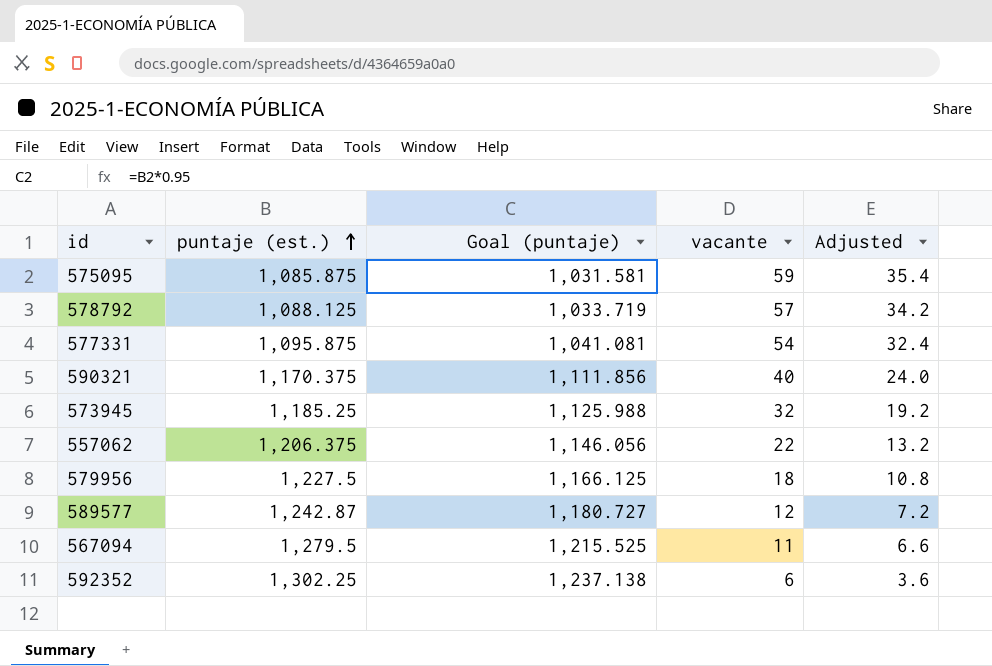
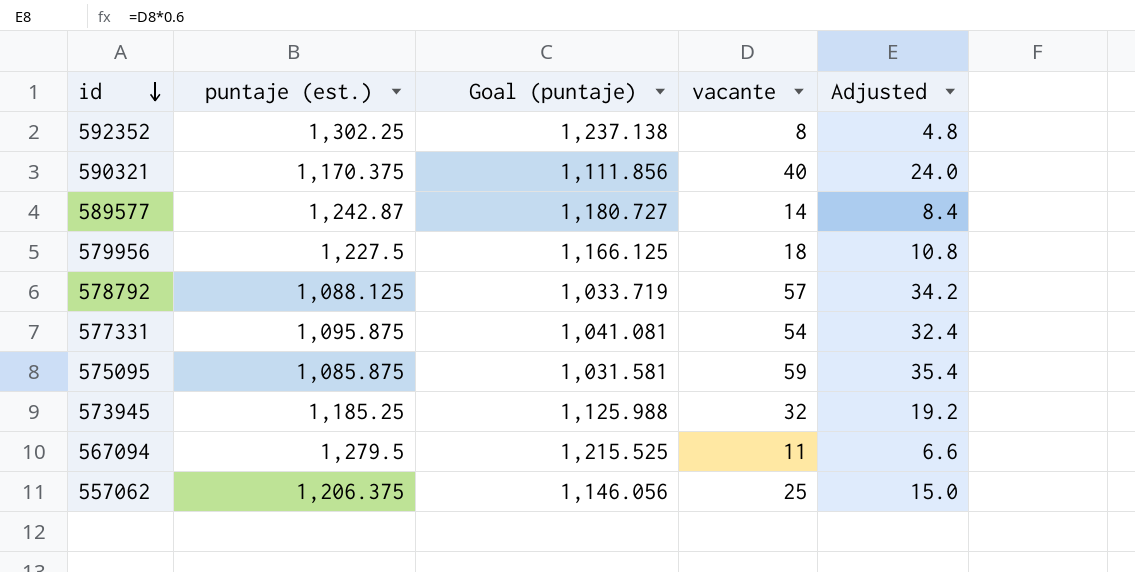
row order: puntaje (est.) ascending -> id descending
592352 | vacante: 6 -> 8
592352 | Adjusted: 3.6 -> 4.8
589577 | vacante: 12 -> 14
589577 | Adjusted: 7.2 -> 8.4
557062 | vacante: 22 -> 25
557062 | Adjusted: 13.2 -> 15.0

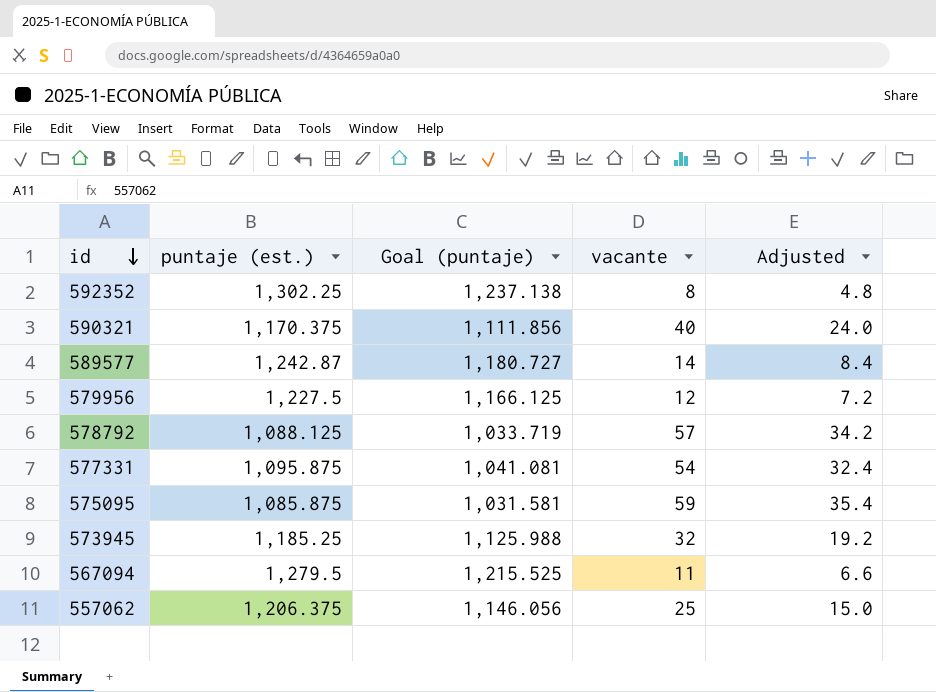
579956 | vacante: 18 -> 12
579956 | Adjusted: 10.8 -> 7.2

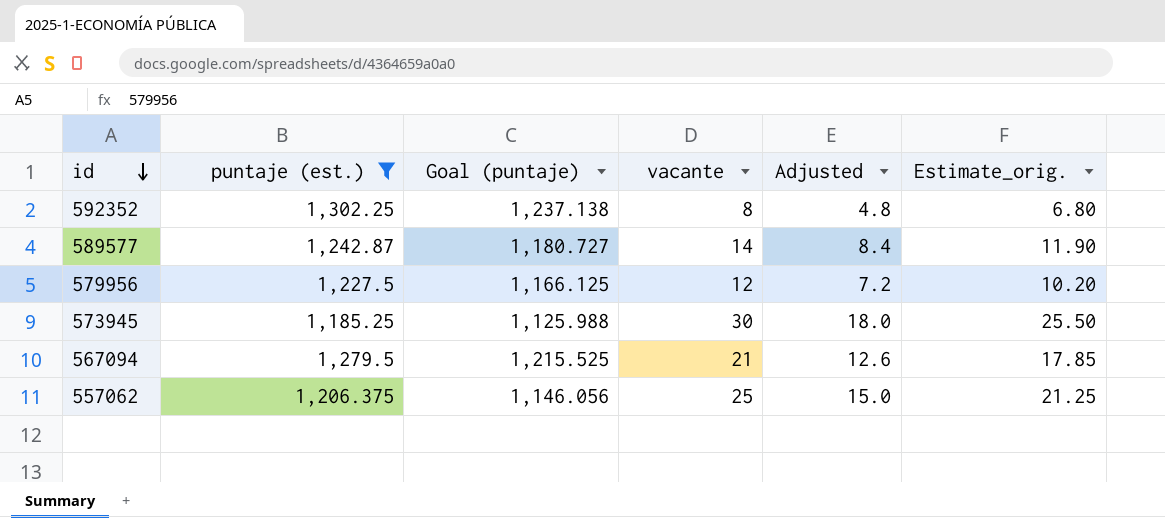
filter: none -> puntaje (est.) >= 1,185.25
column Estimate_orig. | formula: none -> [vacante] * 0.85
573945 | vacante: 32 -> 30
573945 | Adjusted: 19.2 -> 18.0
567094 | vacante: 11 -> 21
567094 | Adjusted: 6.6 -> 12.6

